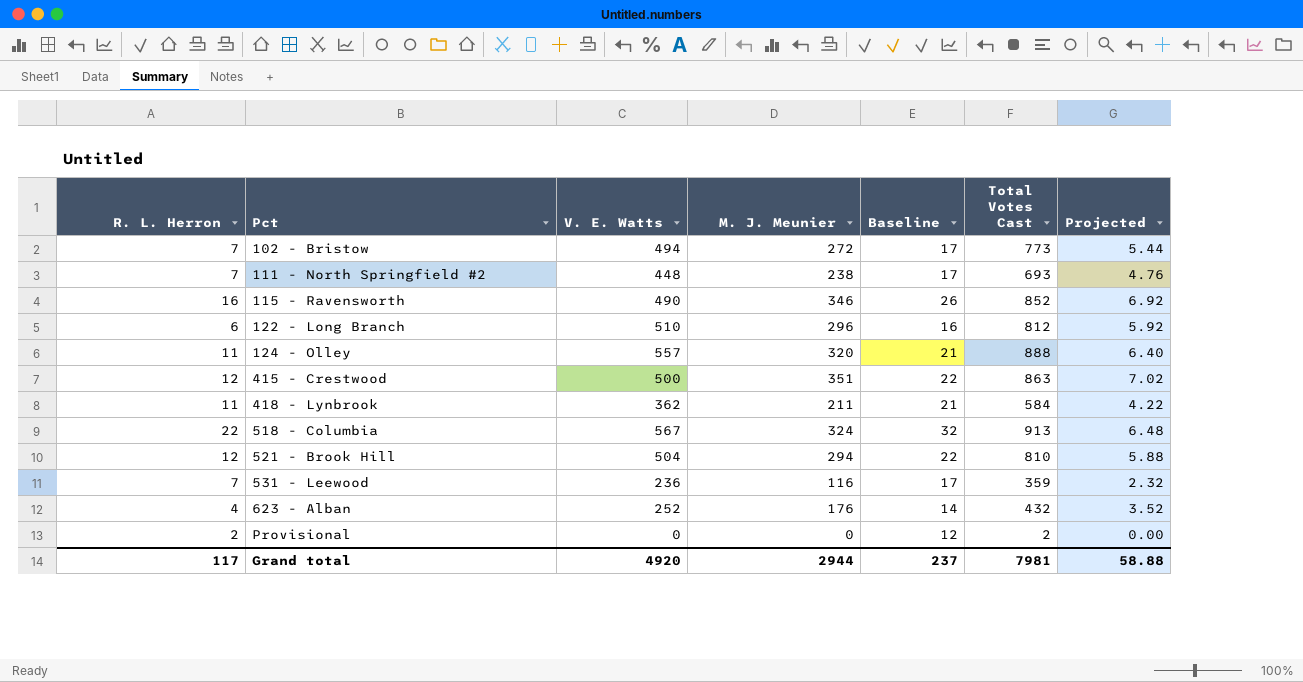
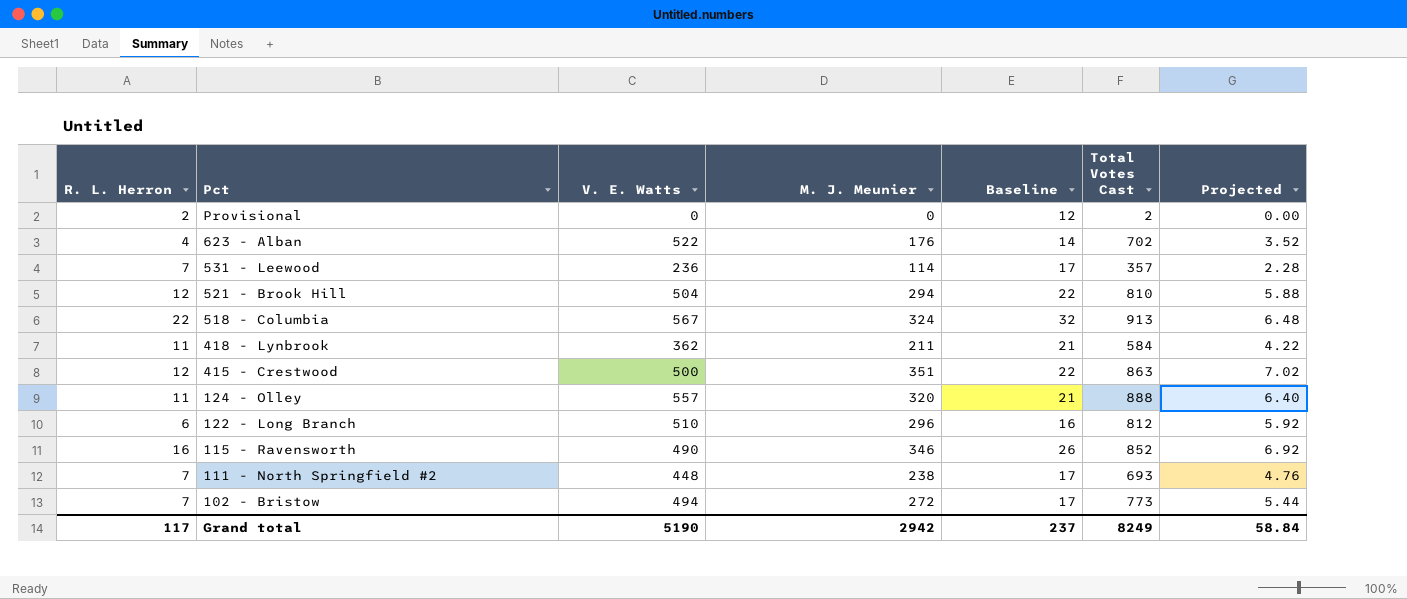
row order: Pct ascending -> Pct descending
623 - Alban | V. E. Watts: 252 -> 522
623 - Alban | Total Votes Cast: 432 -> 702
531 - Leewood | M. J. Meunier: 116 -> 114
531 - Leewood | Total Votes Cast: 359 -> 357
531 - Leewood | Projected: 2.32 -> 2.28
Grand total | V. E. Watts: 4920 -> 5190
Grand total | M. J. Meunier: 2944 -> 2942
Grand total | Total Votes Cast: 7981 -> 8249
Grand total | Projected: 58.88 -> 58.84

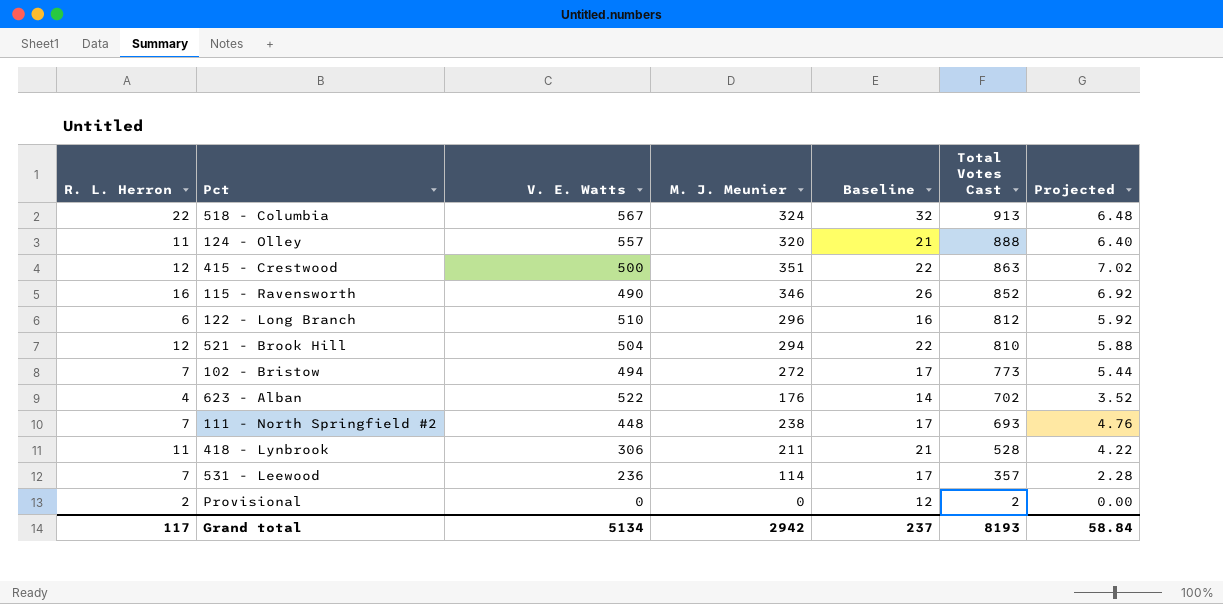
row order: Pct descending -> Total Votes Cast descending
418 - Lynbrook | V. E. Watts: 362 -> 306
418 - Lynbrook | Total Votes Cast: 584 -> 528
Grand total | V. E. Watts: 5190 -> 5134
Grand total | Total Votes Cast: 8249 -> 8193

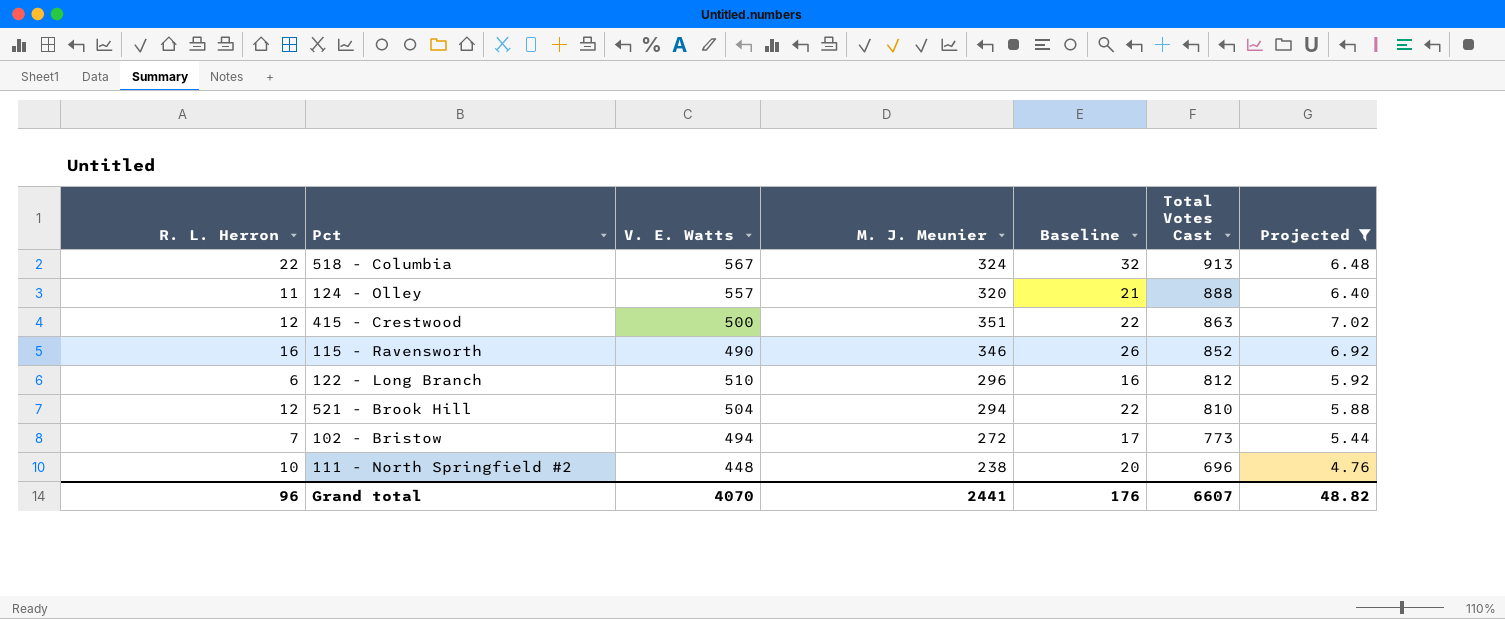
filter: none -> Projected >= 4.76
111 - North Springfield #2 | R. L. Herron: 7 -> 10
111 - North Springfield #2 | Baseline: 17 -> 20
111 - North Springfield #2 | Total Votes Cast: 693 -> 696
Grand total | R. L. Herron: 117 -> 96
Grand total | V. E. Watts: 5134 -> 4070
Grand total | M. J. Meunier: 2942 -> 2441
Grand total | Baseline: 237 -> 176
Grand total | Total Votes Cast: 8193 -> 6607
Grand total | Projected: 58.84 -> 48.82

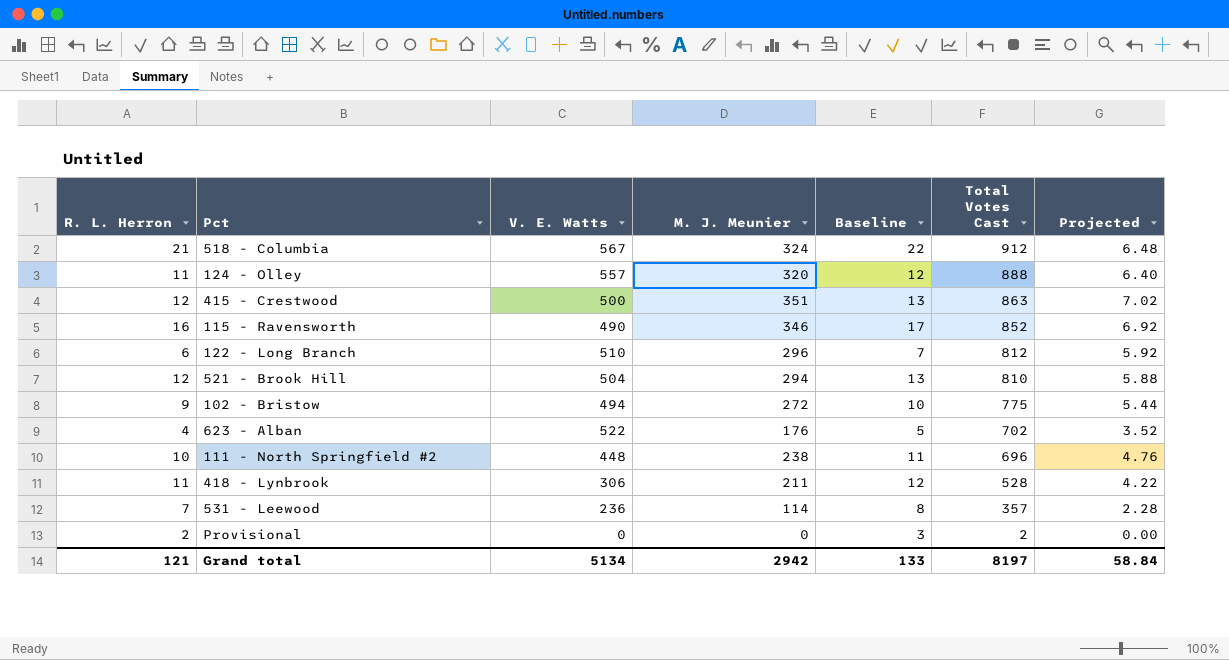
filter: Projected >= 4.76 -> none
column Baseline | formula: [R. L. Herron] + 10 -> [R. L. Herron] + 1
518 - Columbia | R. L. Herron: 22 -> 21
518 - Columbia | Total Votes Cast: 913 -> 912
102 - Bristow | R. L. Herron: 7 -> 9
102 - Bristow | Total Votes Cast: 773 -> 775
Grand total | R. L. Herron: 96 -> 121
Grand total | V. E. Watts: 4070 -> 5134
Grand total | M. J. Meunier: 2441 -> 2942
Grand total | Baseline: 176 -> 133
Grand total | Total Votes Cast: 6607 -> 8197
Grand total | Projected: 48.82 -> 58.84

